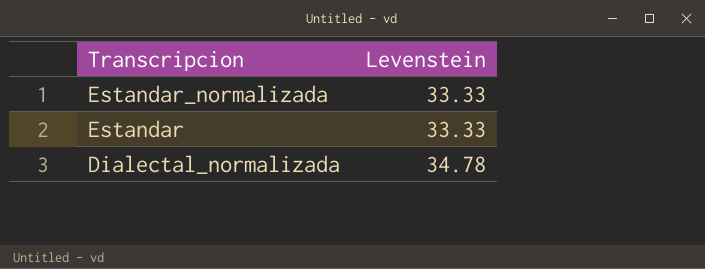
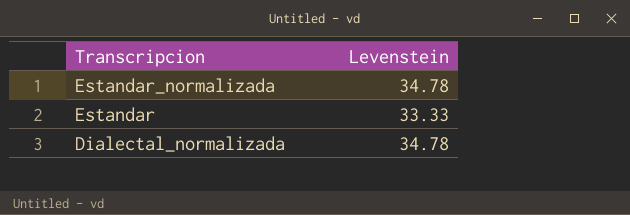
Estandar_normalizada | Levenstein: 33.33 -> 34.78

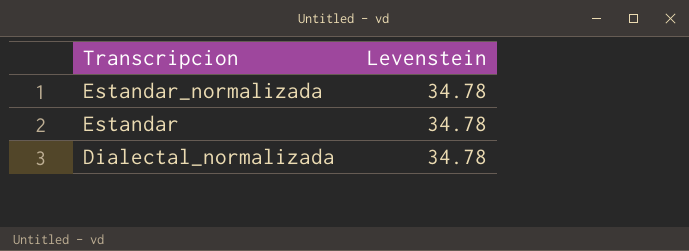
Estandar | Levenstein: 33.33 -> 34.78

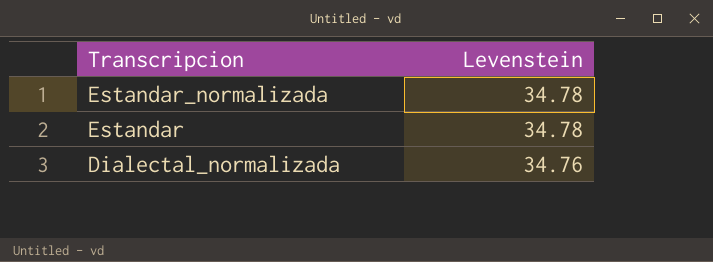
Dialectal_normalizada | Levenstein: 34.78 -> 34.76

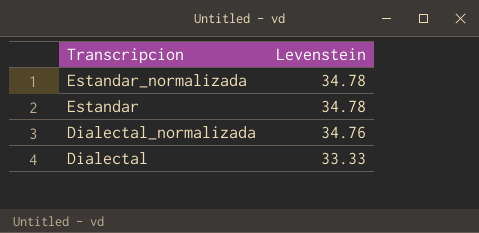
row Dialectal: none -> 33.33

